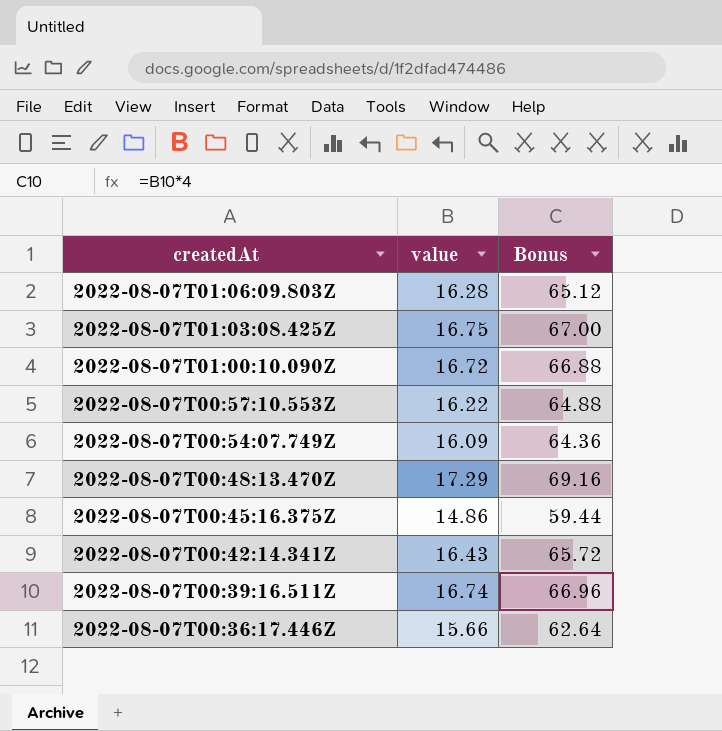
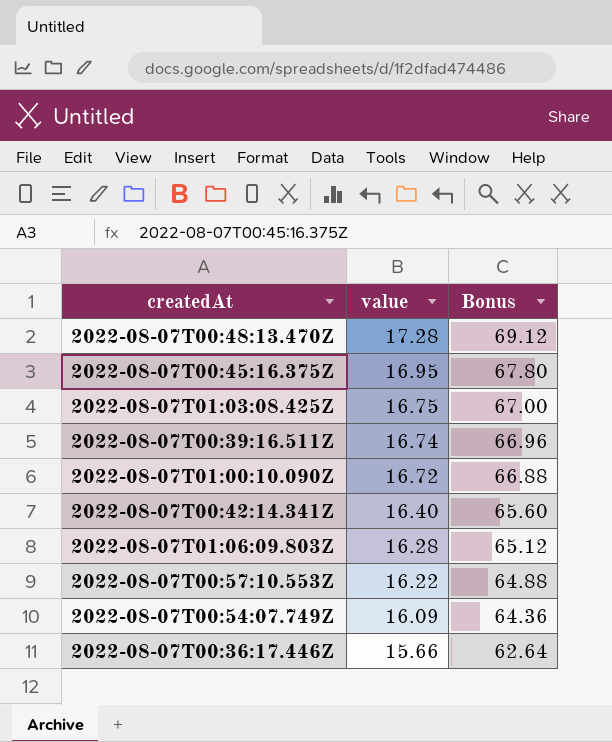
row order: createdAt descending -> value descending
2022-08-07T00:48:13.470Z | value: 17.29 -> 17.28
2022-08-07T00:48:13.470Z | Bonus: 69.16 -> 69.12
2022-08-07T00:45:16.375Z | value: 14.86 -> 16.95
2022-08-07T00:45:16.375Z | Bonus: 59.44 -> 67.80
2022-08-07T00:42:14.341Z | value: 16.43 -> 16.40
2022-08-07T00:42:14.341Z | Bonus: 65.72 -> 65.60

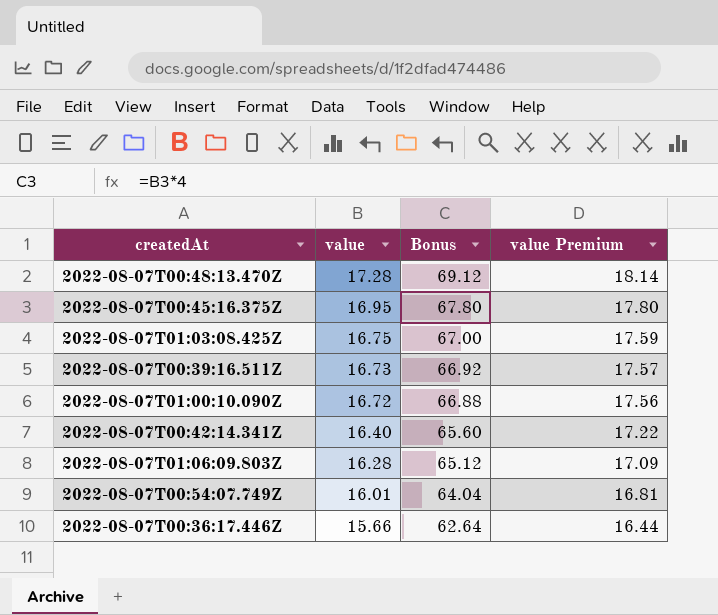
column value Premium | formula: none -> [value] * 1.05
row 2022-08-07T00:57:10.553Z: 16.22 | 64.88 -> none
2022-08-07T00:39:16.511Z | value: 16.74 -> 16.73
2022-08-07T00:39:16.511Z | Bonus: 66.96 -> 66.92
2022-08-07T00:54:07.749Z | value: 16.09 -> 16.01
2022-08-07T00:54:07.749Z | Bonus: 64.36 -> 64.04

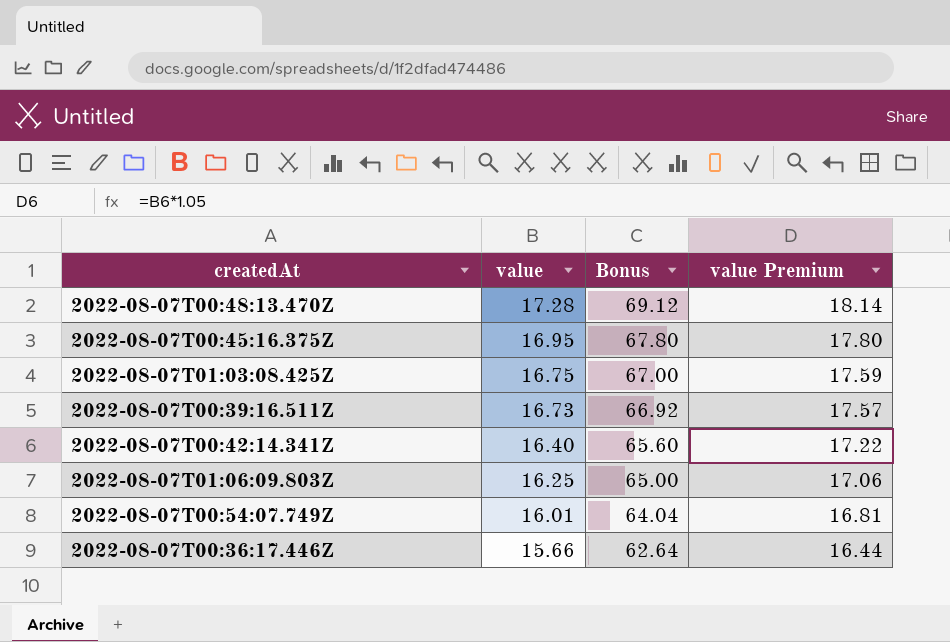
row 2022-08-07T01:00:10.090Z: 16.72 | 66.88 | 17.56 -> none
2022-08-07T01:06:09.803Z | value: 16.28 -> 16.25
2022-08-07T01:06:09.803Z | Bonus: 65.12 -> 65.00
2022-08-07T01:06:09.803Z | value Premium: 17.09 -> 17.06

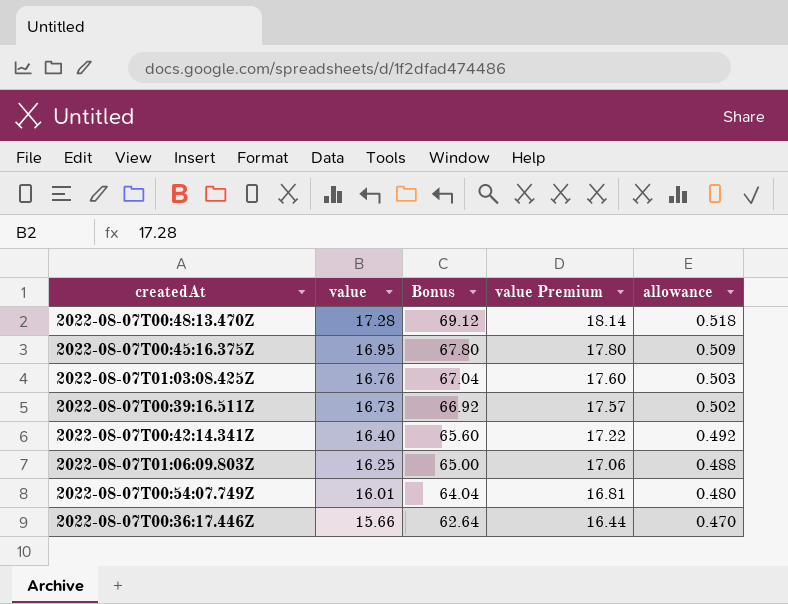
column allowance | formula: none -> [value] * 0.03
2022-08-07T01:03:08.425Z | value: 16.75 -> 16.76
2022-08-07T01:03:08.425Z | Bonus: 67.00 -> 67.04
2022-08-07T01:03:08.425Z | value Premium: 17.59 -> 17.60

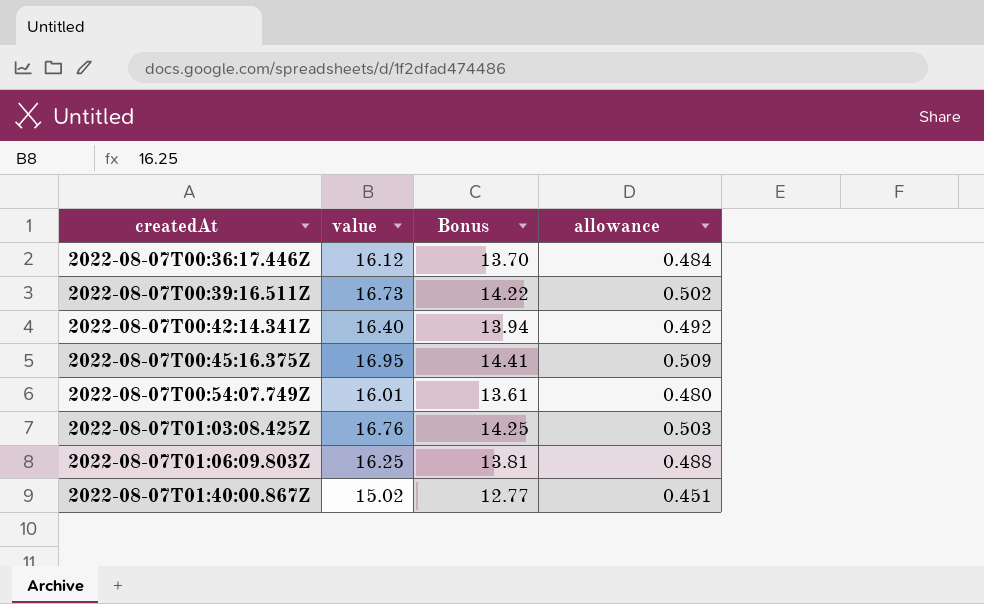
row order: value descending -> createdAt ascending
column value Premium | formula: [value] * 1.05 -> none
column Bonus | formula: [value] * 4 -> [value] * 0.85
row 2022-08-07T00:48:13.470Z: 17.28 | 69.12 | 18.14 | 0.518 -> none
2022-08-07T00:36:17.446Z | value: 15.66 -> 16.12
2022-08-07T00:36:17.446Z | allowance: 0.470 -> 0.484
row 2022-08-07T01:40:00.867Z: none -> 15.02 | 12.77 | 0.451

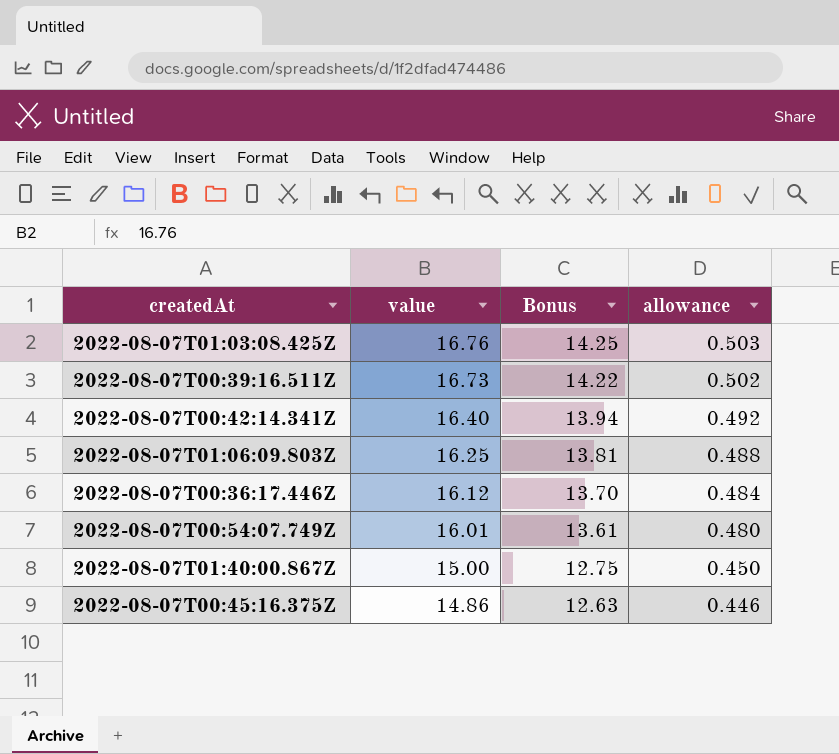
row order: createdAt ascending -> value descending
2022-08-07T01:40:00.867Z | value: 15.02 -> 15.00
2022-08-07T01:40:00.867Z | Bonus: 12.77 -> 12.75
2022-08-07T01:40:00.867Z | allowance: 0.451 -> 0.450
2022-08-07T00:45:16.375Z | value: 16.95 -> 14.86
2022-08-07T00:45:16.375Z | Bonus: 14.41 -> 12.63
2022-08-07T00:45:16.375Z | allowance: 0.509 -> 0.446

